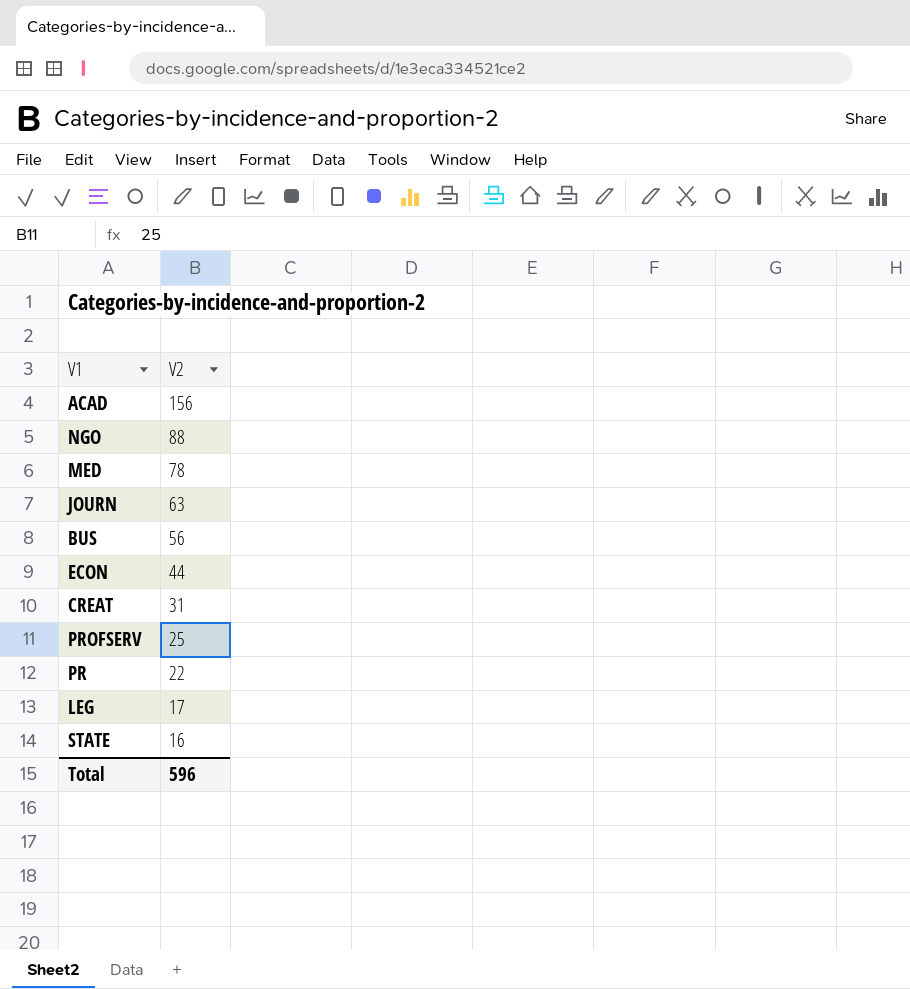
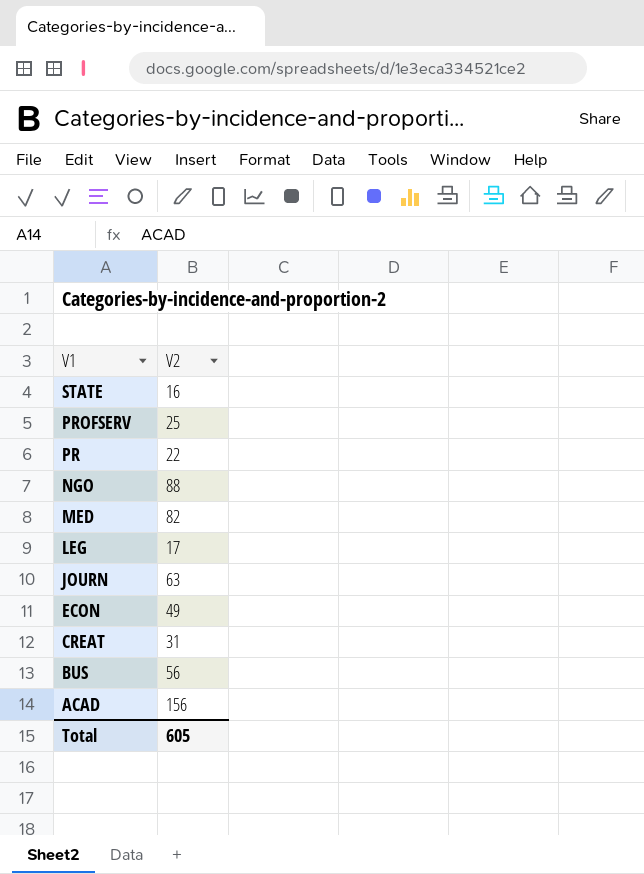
row order: V2 descending -> V1 descending
MED | V2: 78 -> 82
ECON | V2: 44 -> 49
Total | V2: 596 -> 605

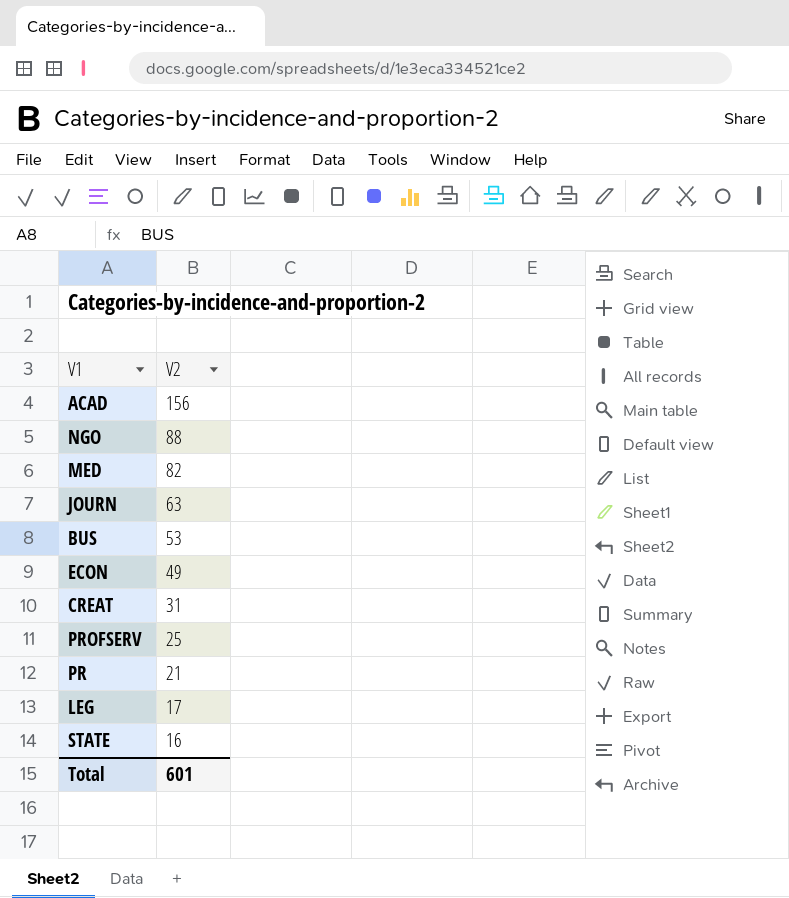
row order: V1 descending -> V2 descending
BUS | V2: 56 -> 53
PR | V2: 22 -> 21
Total | V2: 605 -> 601

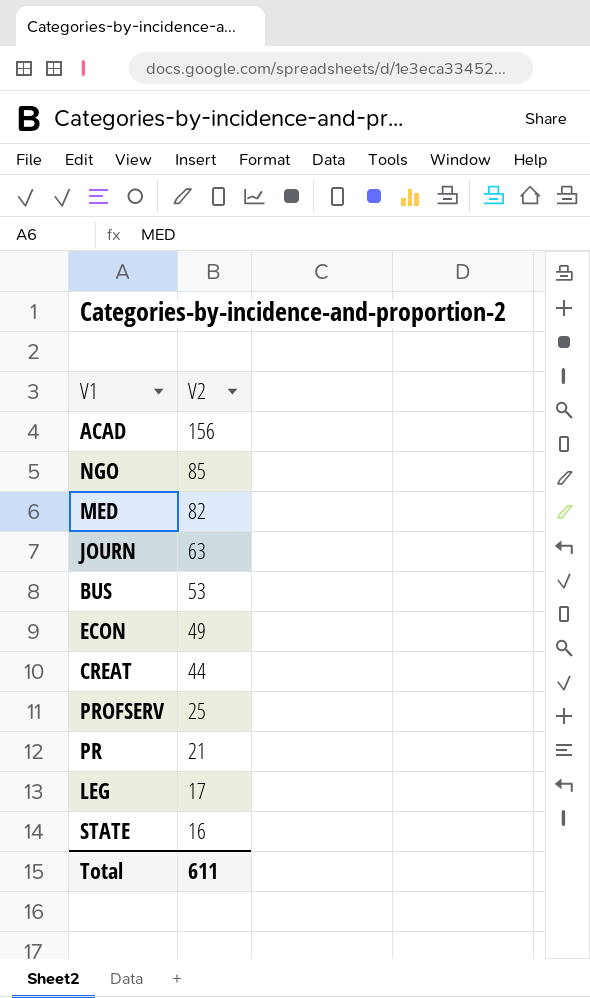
NGO | V2: 88 -> 85
CREAT | V2: 31 -> 44
Total | V2: 601 -> 611

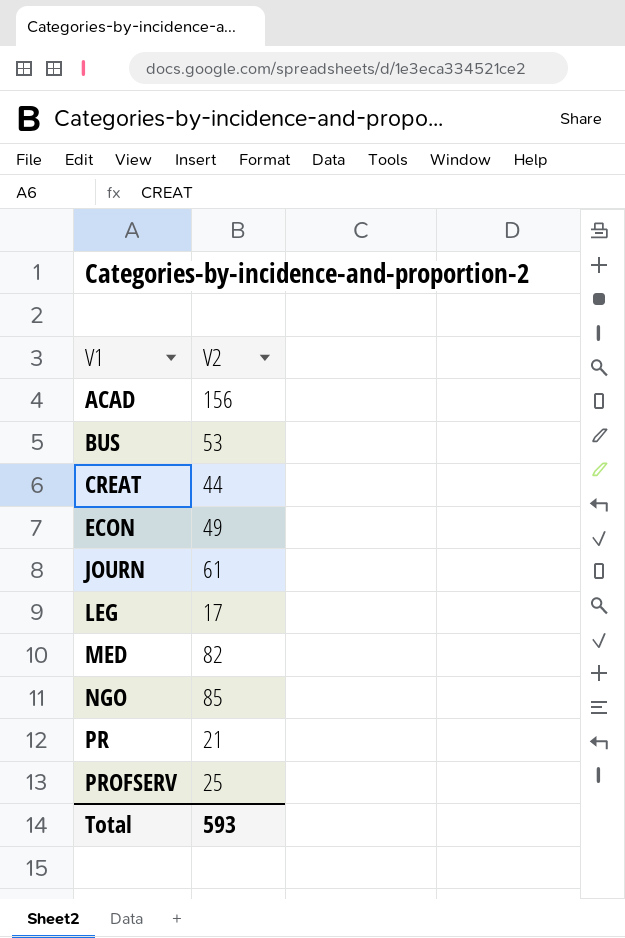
row order: V2 descending -> V1 ascending
row STATE: 16 -> none
JOURN | V2: 63 -> 61
Total | V2: 611 -> 593

